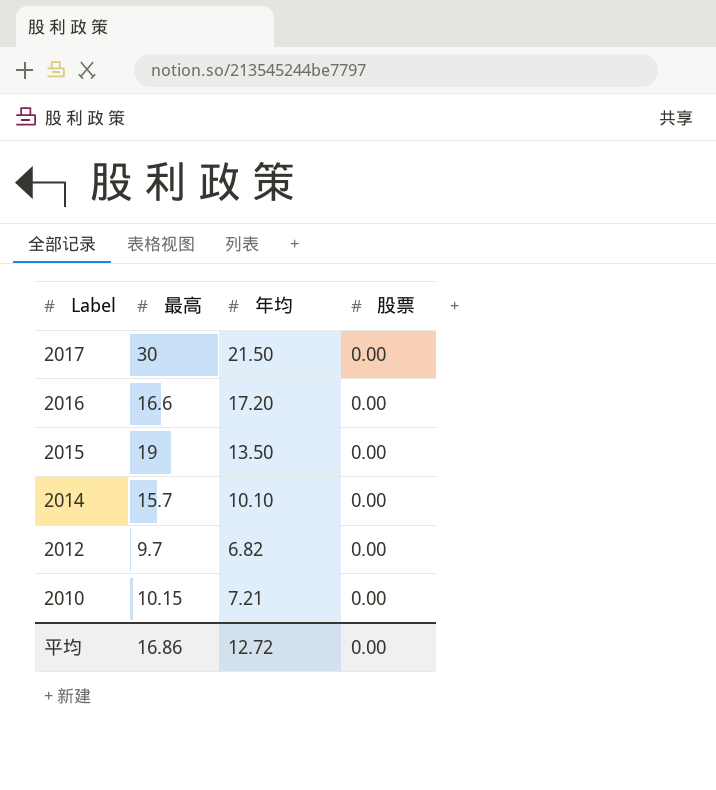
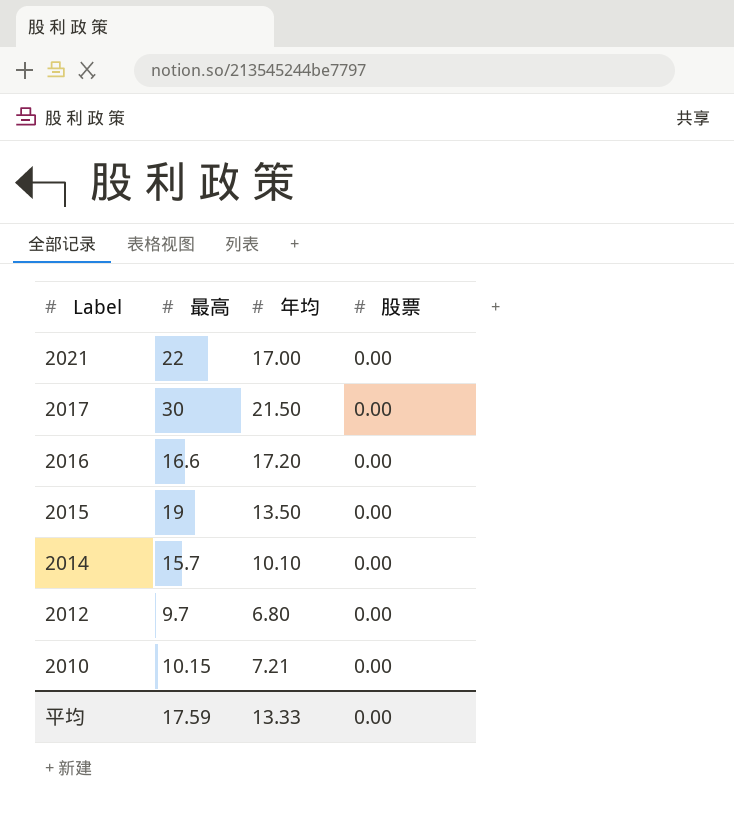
row 2021: none -> 22 | 17.00 | 0.00
2012 | 年均: 6.82 -> 6.80
平均 | 最高: 16.86 -> 17.59
平均 | 年均: 12.72 -> 13.33

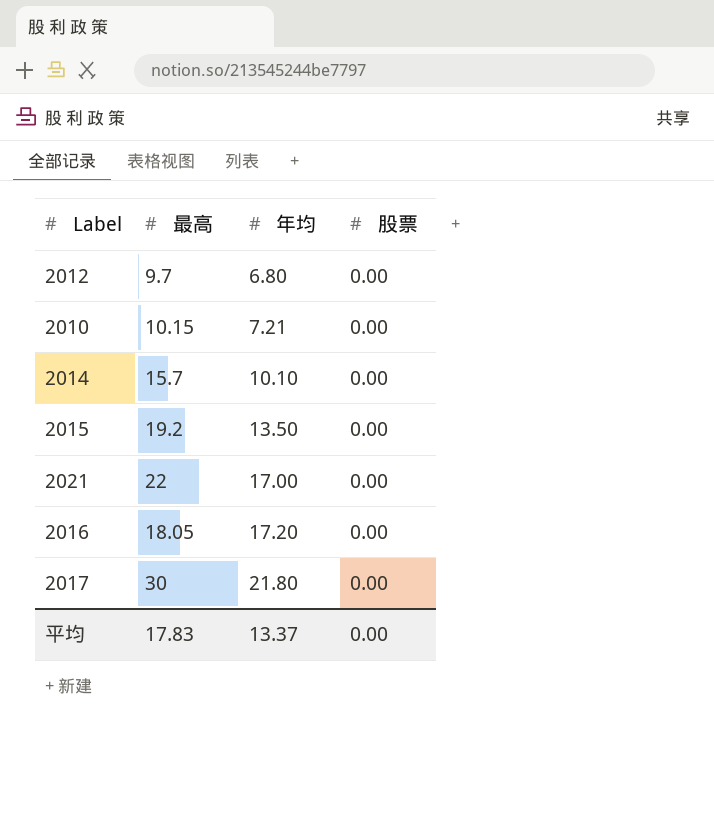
row order: Label descending -> 年均 ascending
2015 | 最高: 19 -> 19.2
2016 | 最高: 16.6 -> 18.05
2017 | 年均: 21.50 -> 21.80
平均 | 最高: 17.59 -> 17.83
平均 | 年均: 13.33 -> 13.37

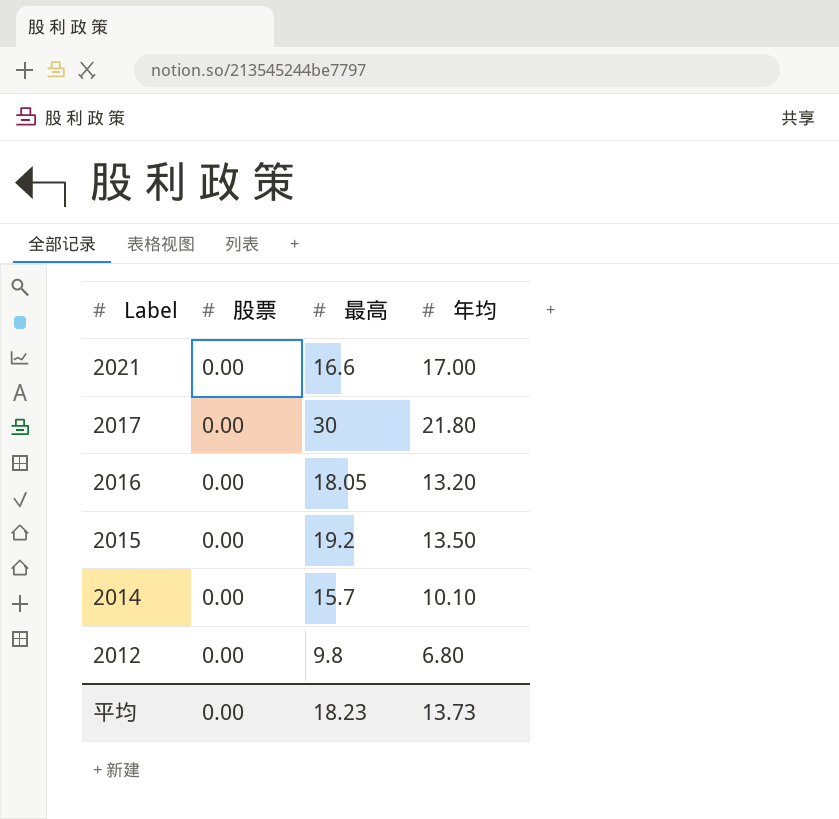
row order: 年均 ascending -> Label descending
column 股票 | position: 4 -> 2
row 2010: 10.15 | 7.21 | 0.00 -> none
2021 | 最高: 22 -> 16.6
2016 | 年均: 17.20 -> 13.20
2012 | 最高: 9.7 -> 9.8
平均 | 最高: 17.83 -> 18.23
平均 | 年均: 13.37 -> 13.73

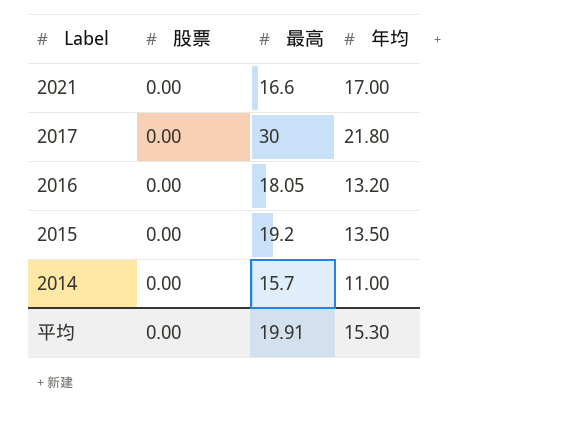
row 2012: 0.00 | 9.8 | 6.80 -> none
2014 | 年均: 10.10 -> 11.00
平均 | 最高: 18.23 -> 19.91
平均 | 年均: 13.73 -> 15.30

